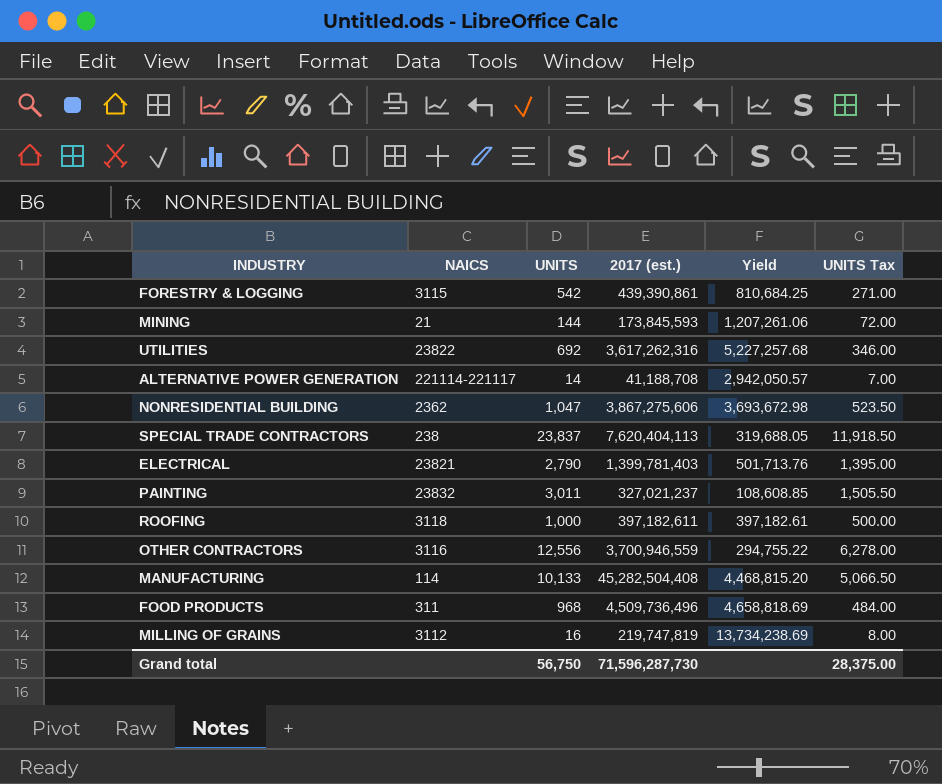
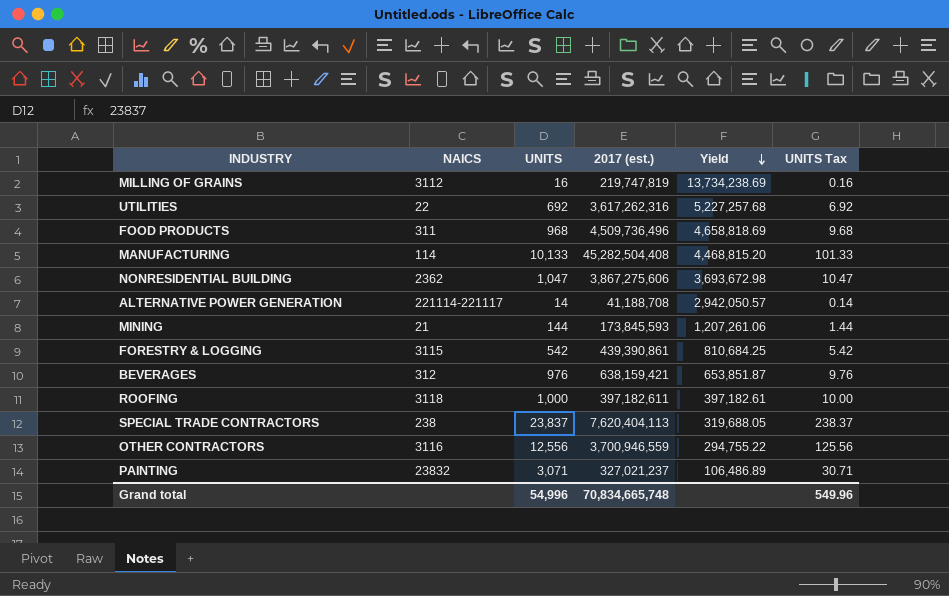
row order: none -> Yield descending
column UNITS Tax | formula: [UNITS] * 0.5 -> [UNITS] * 0.01
row ELECTRICAL: 23821 | 2,790 | 1,399,781,403 | 501,713.76 | 1,395.00 -> none
UTILITIES | NAICS: 23822 -> 22
row BEVERAGES: none -> 312 | 976 | 638,159,421 | 653,851.87 | 9.76
PAINTING | UNITS: 3,011 -> 3,071
PAINTING | Yield: 108,608.85 -> 106,486.89
Grand total | UNITS: 56,750 -> 54,996
Grand total | 2017 (est.): 71,596,287,730 -> 70,834,665,748
Grand total | UNITS Tax: 28,375.00 -> 549.96

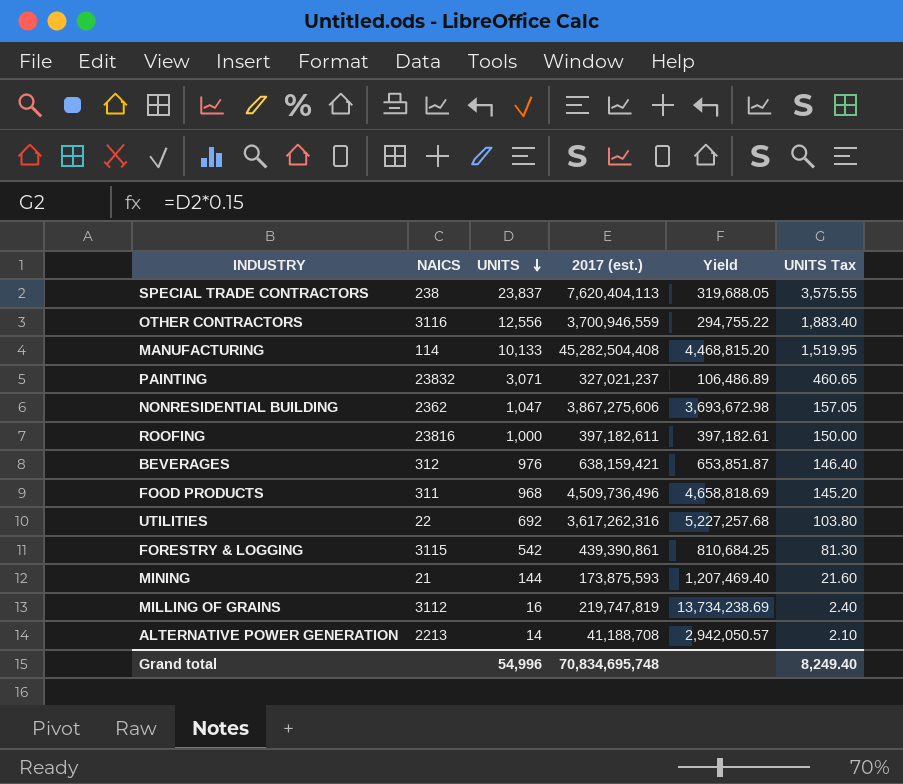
row order: Yield descending -> UNITS descending
column UNITS Tax | formula: [UNITS] * 0.01 -> [UNITS] * 0.15
ROOFING | NAICS: 3118 -> 23816
MINING | 2017 (est.): 173,845,593 -> 173,875,593
MINING | Yield: 1,207,261.06 -> 1,207,469.40
ALTERNATIVE POWER GENERATION | NAICS: 221114-221117 -> 2213
Grand total | 2017 (est.): 70,834,665,748 -> 70,834,695,748
Grand total | UNITS Tax: 549.96 -> 8,249.40

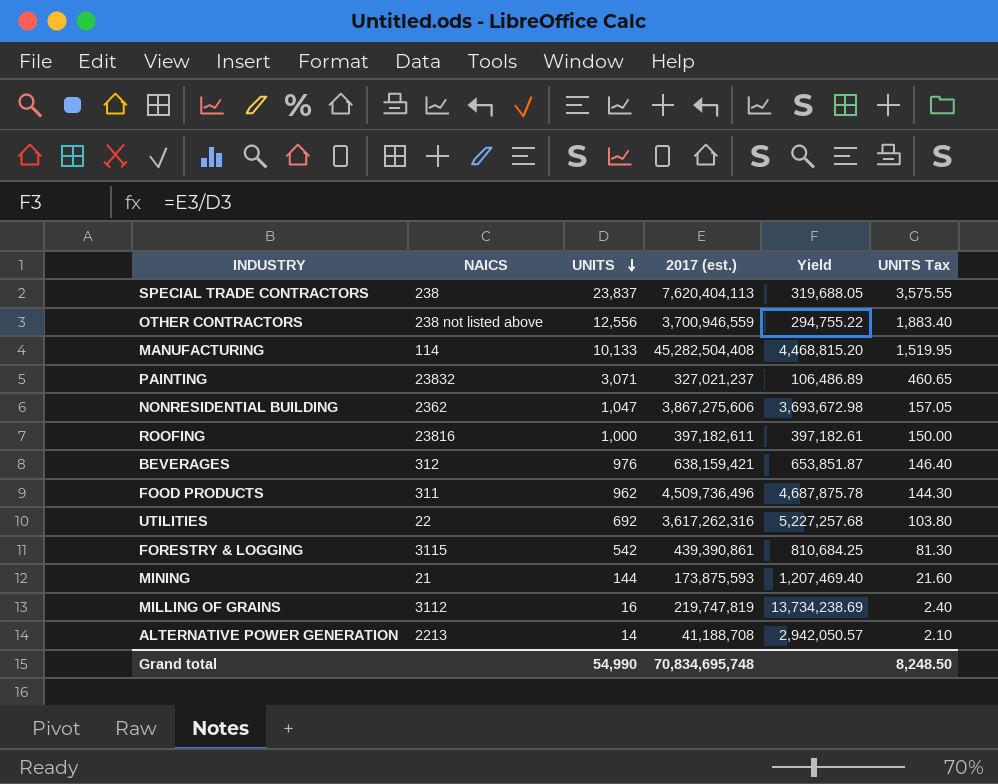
OTHER CONTRACTORS | NAICS: 3116 -> 238 not listed above
FOOD PRODUCTS | UNITS: 968 -> 962
FOOD PRODUCTS | Yield: 4,658,818.69 -> 4,687,875.78
FOOD PRODUCTS | UNITS Tax: 145.20 -> 144.30
Grand total | UNITS: 54,996 -> 54,990
Grand total | UNITS Tax: 8,249.40 -> 8,248.50

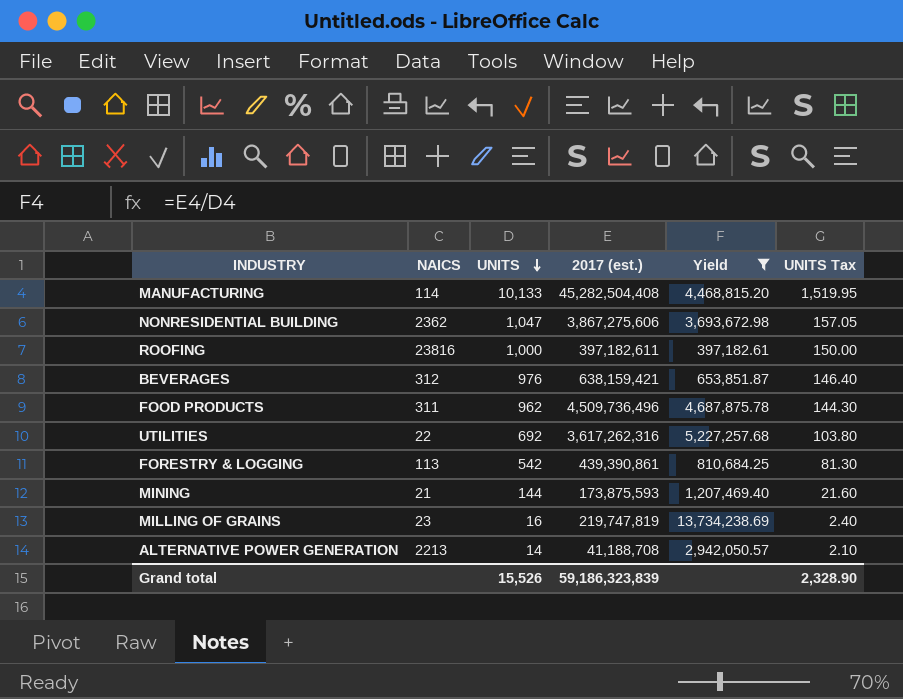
filter: none -> Yield >= 397,182.61
FORESTRY & LOGGING | NAICS: 3115 -> 113
MILLING OF GRAINS | NAICS: 3112 -> 23
Grand total | UNITS: 54,990 -> 15,526
Grand total | 2017 (est.): 70,834,695,748 -> 59,186,323,839
Grand total | UNITS Tax: 8,248.50 -> 2,328.90

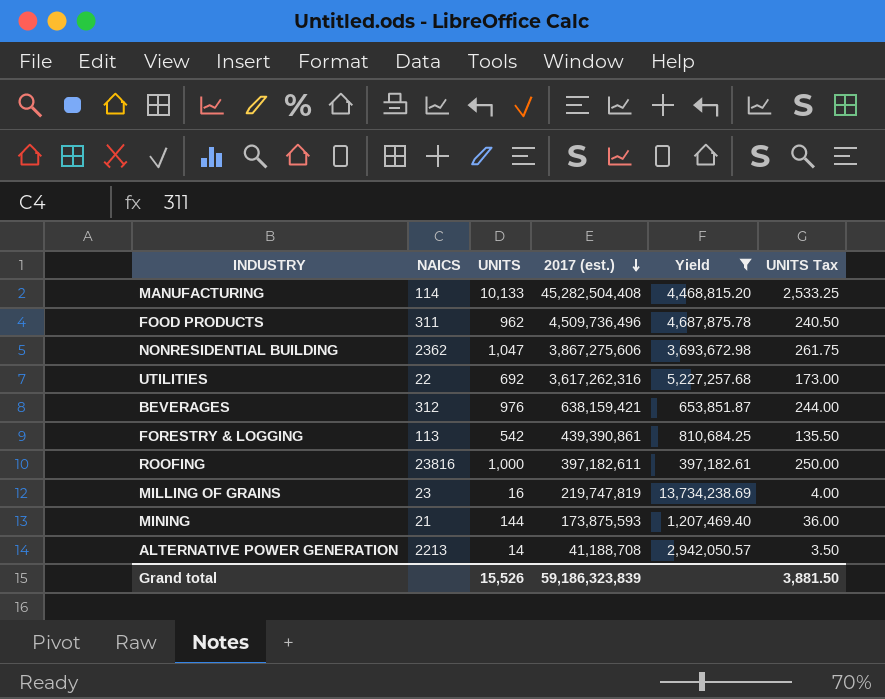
row order: UNITS descending -> 2017 (est.) descending
column UNITS Tax | formula: [UNITS] * 0.15 -> [UNITS] * 0.25
Grand total | UNITS Tax: 2,328.90 -> 3,881.50

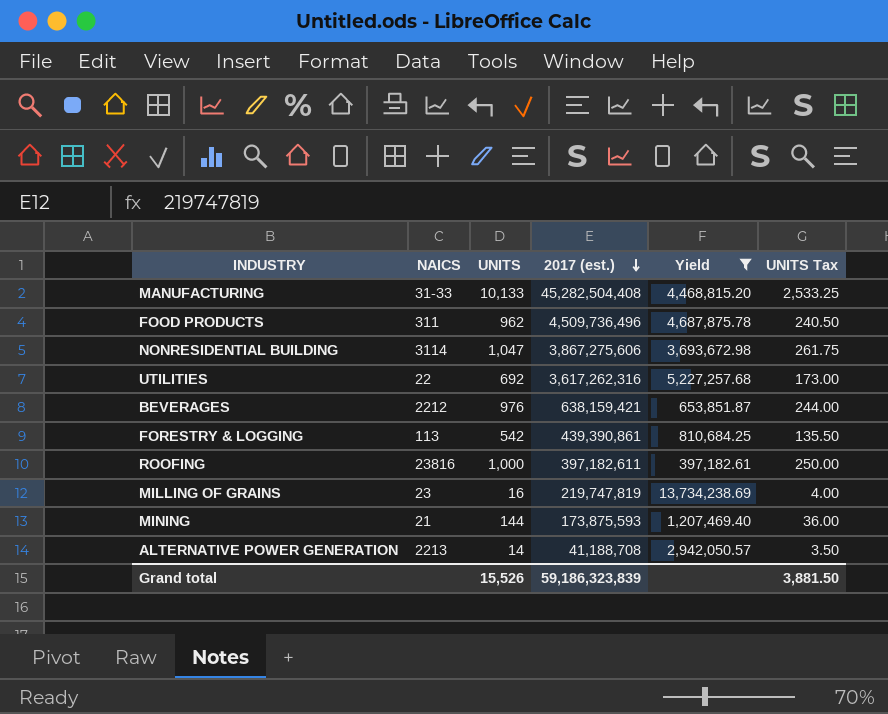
MANUFACTURING | NAICS: 114 -> 31-33
NONRESIDENTIAL BUILDING | NAICS: 2362 -> 3114
BEVERAGES | NAICS: 312 -> 2212

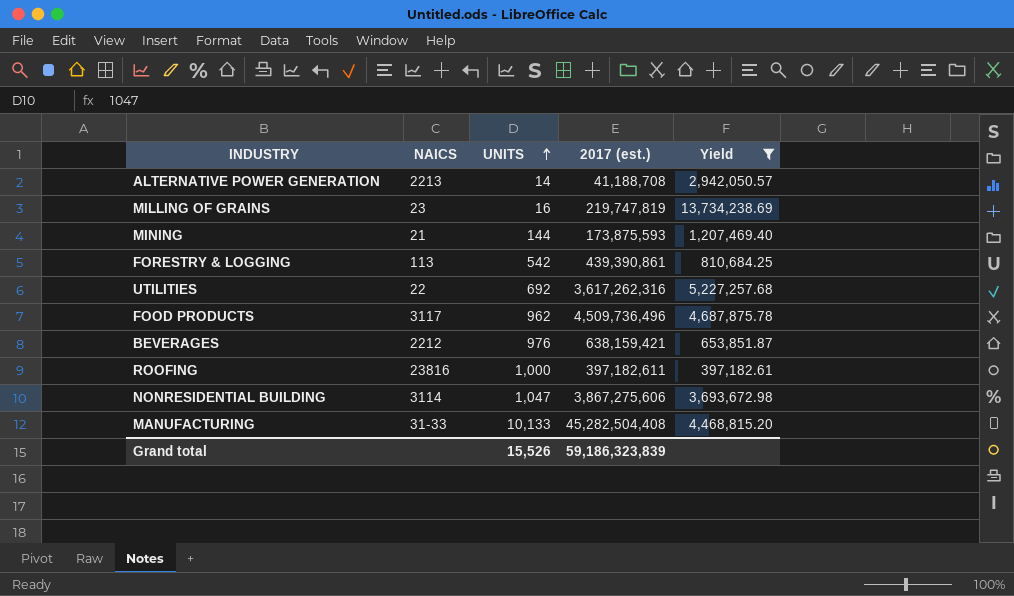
row order: 2017 (est.) descending -> UNITS ascending
column UNITS Tax | formula: [UNITS] * 0.25 -> none
FOOD PRODUCTS | NAICS: 311 -> 3117

